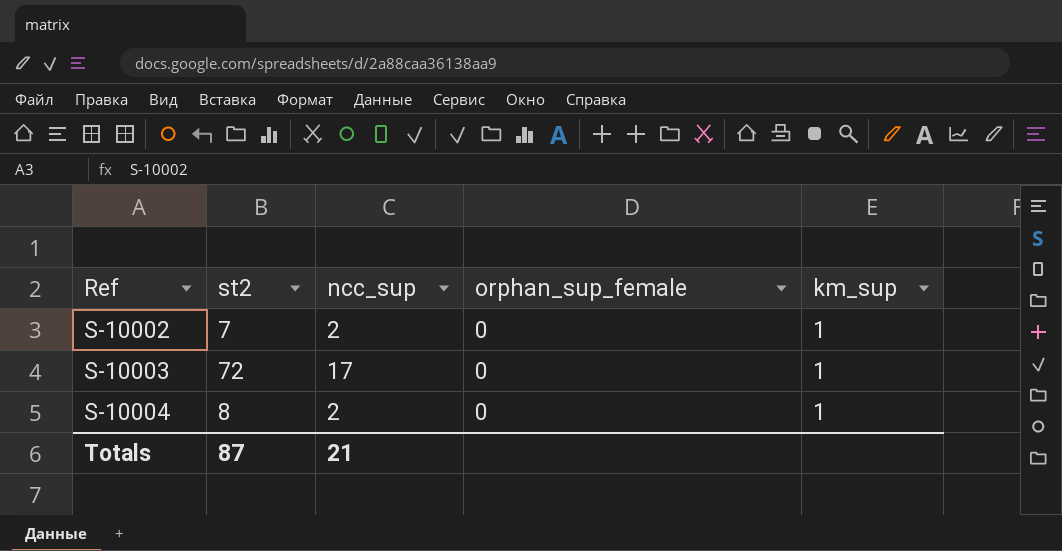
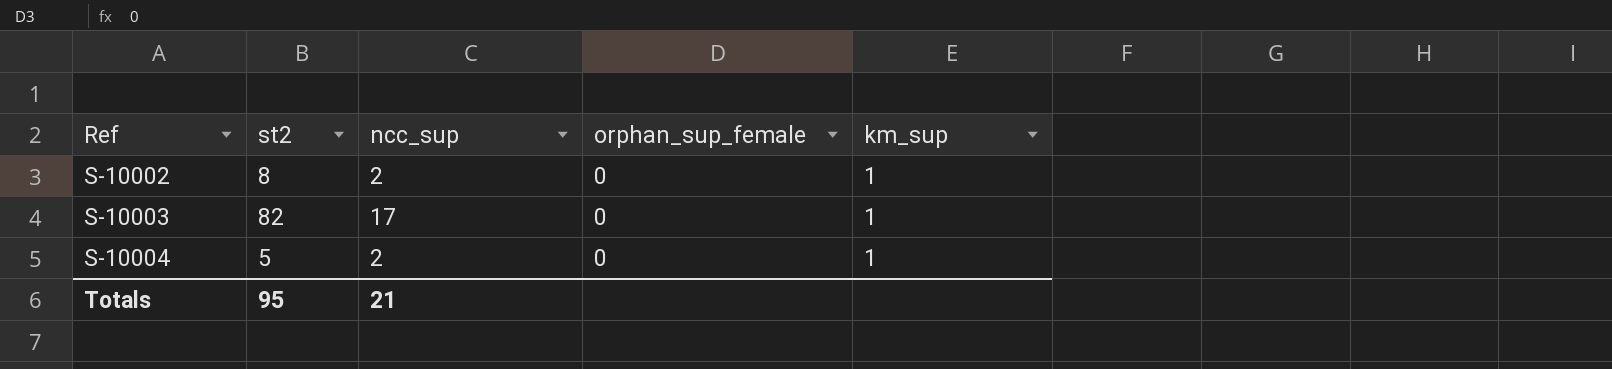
S-10002 | st2: 7 -> 8
S-10003 | st2: 72 -> 82
S-10004 | st2: 8 -> 5
Totals | st2: 87 -> 95

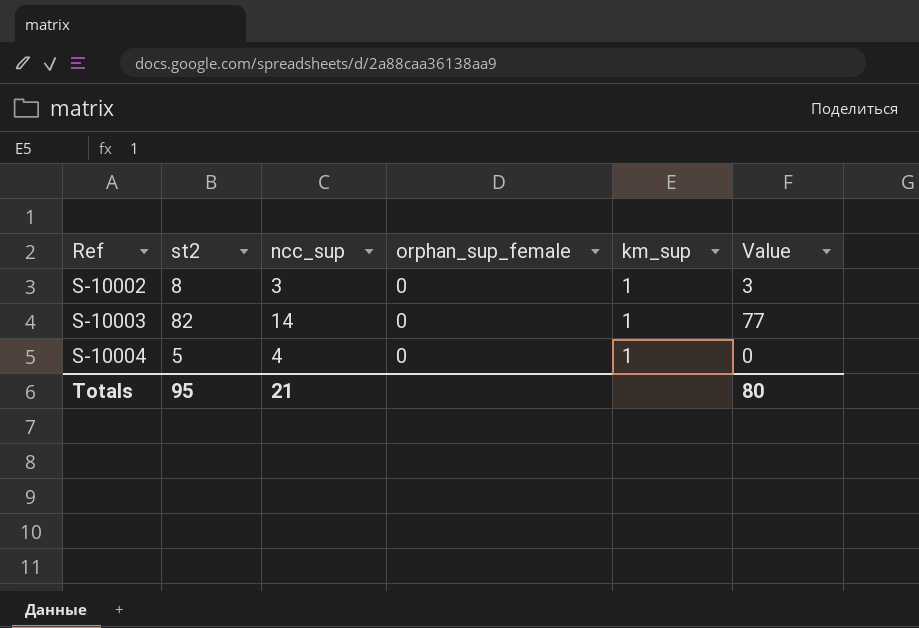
column Value | formula: none -> [st2] - 5
S-10002 | ncc_sup: 2 -> 3
S-10003 | ncc_sup: 17 -> 14
S-10004 | ncc_sup: 2 -> 4

